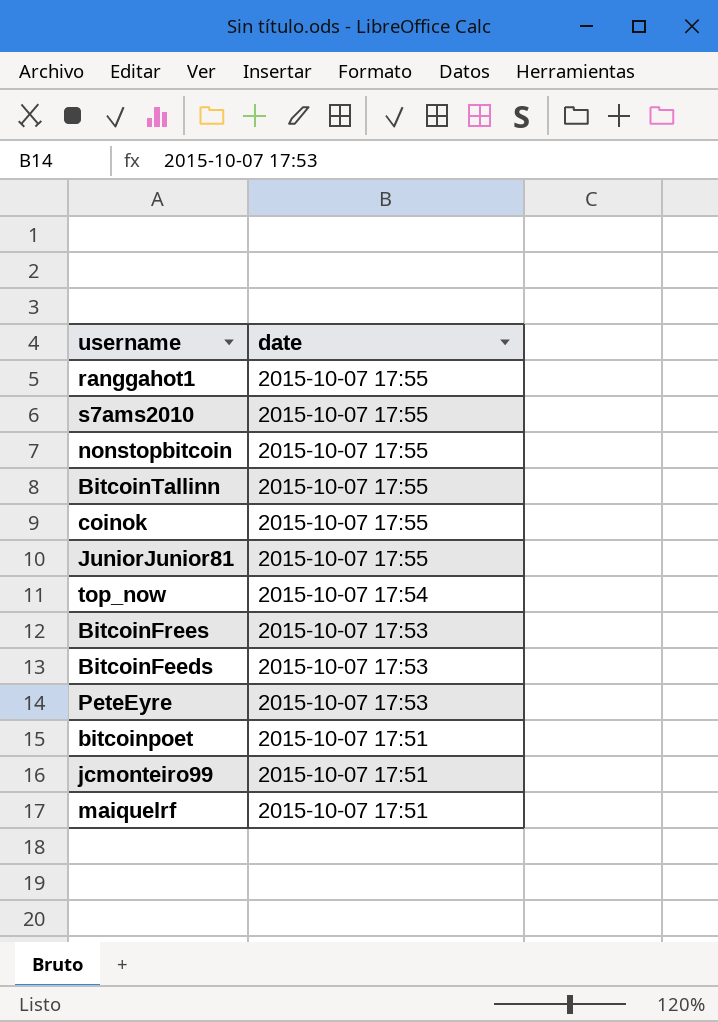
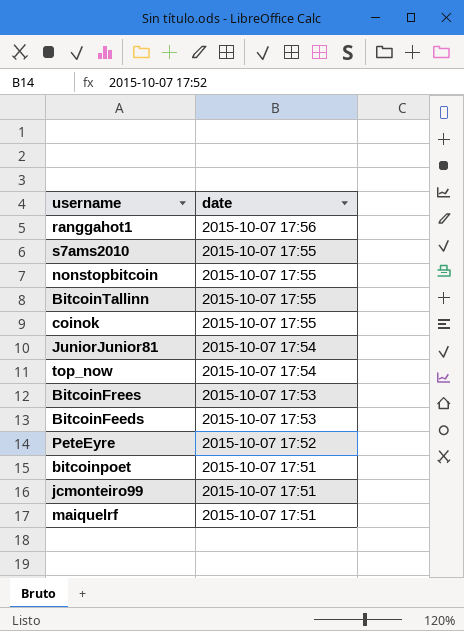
ranggahot1 | date: 2015-10-07 17:55 -> 2015-10-07 17:56
JuniorJunior81 | date: 2015-10-07 17:55 -> 2015-10-07 17:54
PeteEyre | date: 2015-10-07 17:53 -> 2015-10-07 17:52

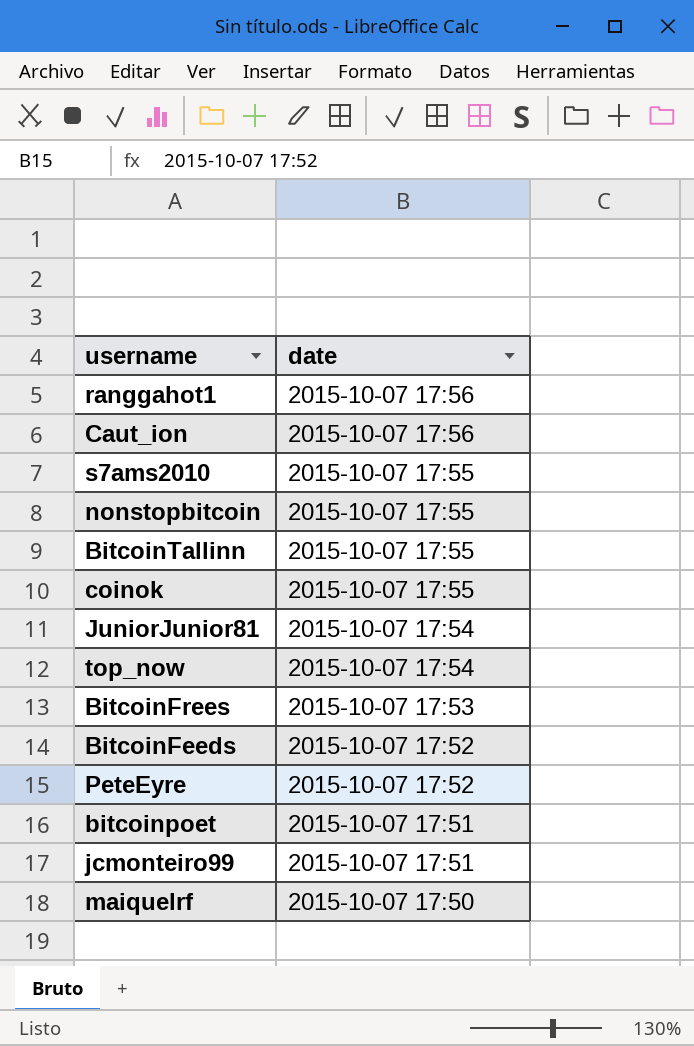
row Caut_ion: none -> 2015-10-07 17:56
BitcoinFeeds | date: 2015-10-07 17:53 -> 2015-10-07 17:52
maiquelrf | date: 2015-10-07 17:51 -> 2015-10-07 17:50

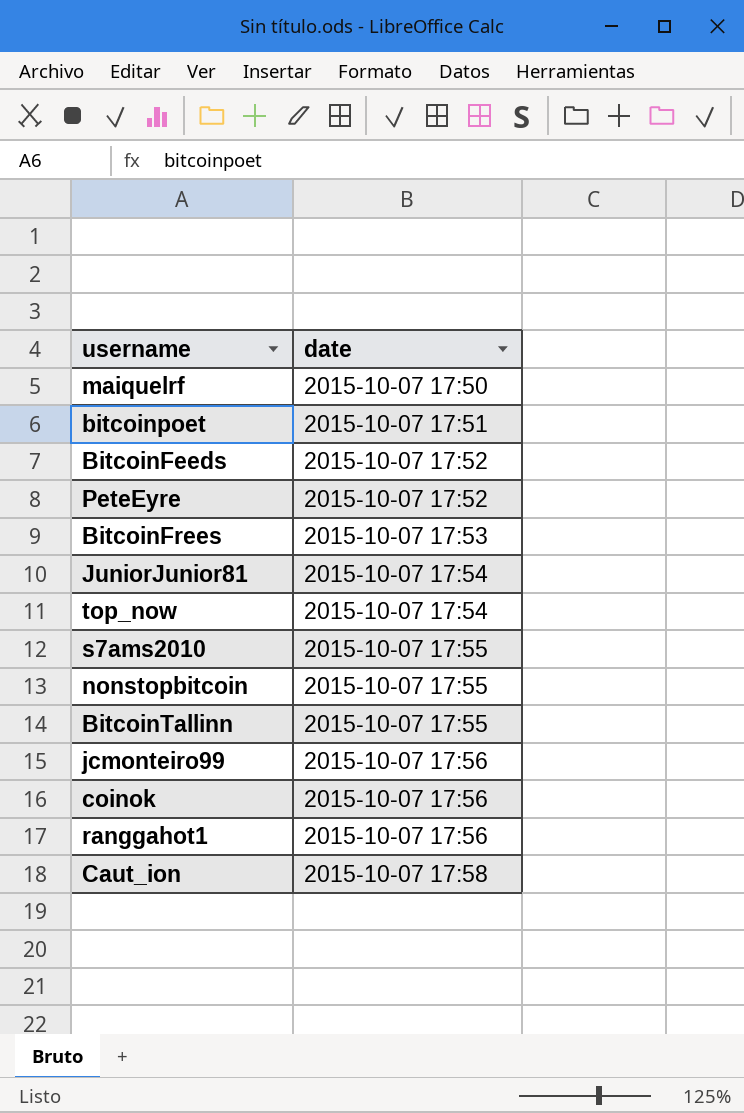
row order: date descending -> date ascending
jcmonteiro99 | date: 2015-10-07 17:51 -> 2015-10-07 17:56
coinok | date: 2015-10-07 17:55 -> 2015-10-07 17:56
Caut_ion | date: 2015-10-07 17:56 -> 2015-10-07 17:58

